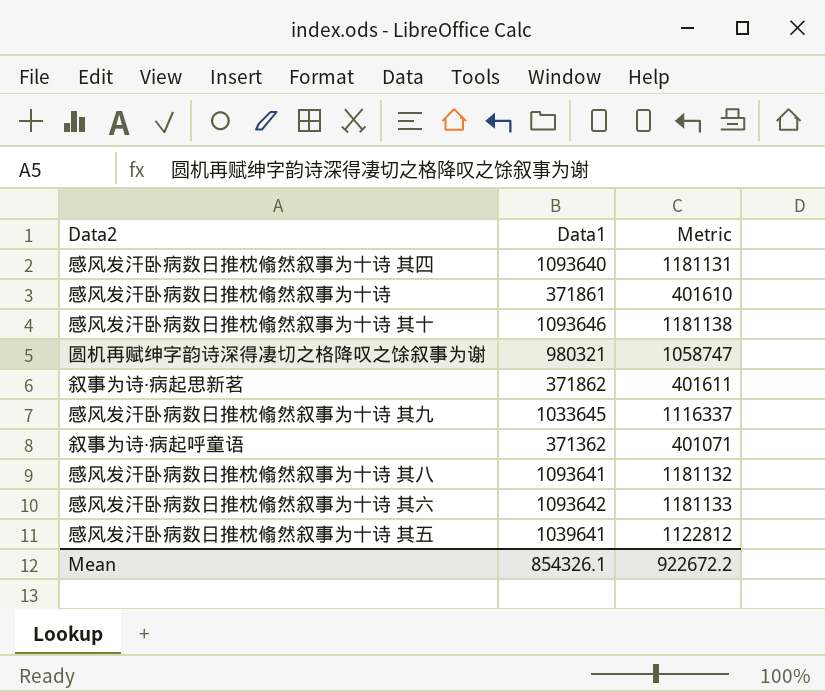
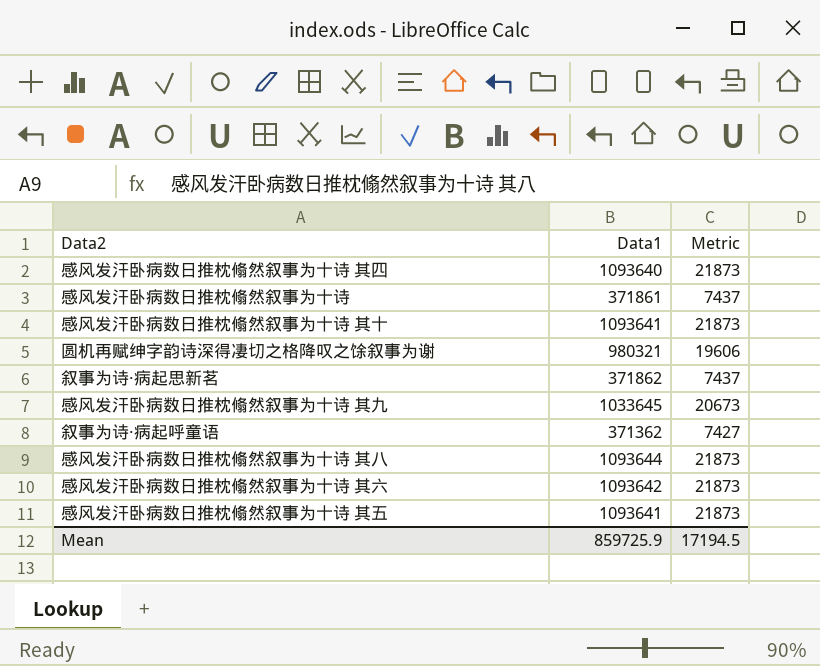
column Metric | formula: [Data1] * 1.08 -> [Data1] * 0.02
感风发汗卧病数日推枕翛然叙事为十诗 其十 | Data1: 1093646 -> 1093641
感风发汗卧病数日推枕翛然叙事为十诗 其八 | Data1: 1093641 -> 1093644
感风发汗卧病数日推枕翛然叙事为十诗 其五 | Data1: 1039641 -> 1093641
Mean | Data1: 854326.1 -> 859725.9
Mean | Metric: 922672.2 -> 17194.5

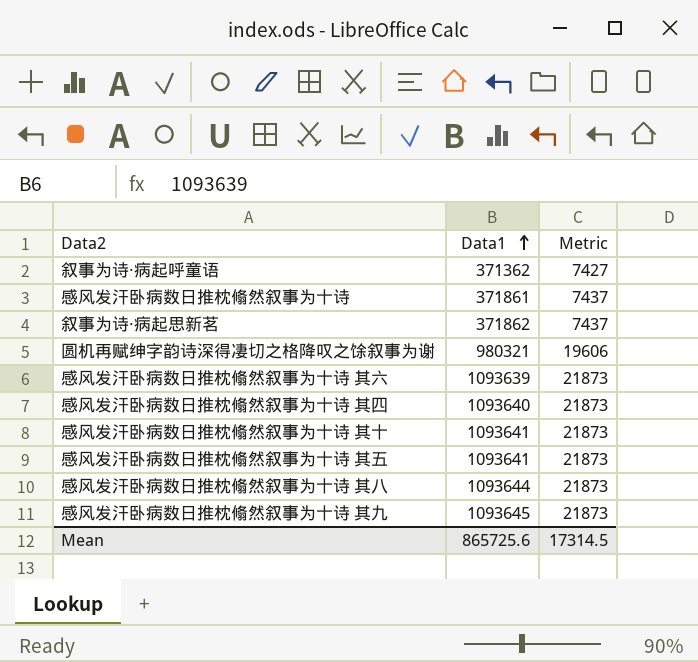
row order: none -> Data1 ascending
感风发汗卧病数日推枕翛然叙事为十诗 其六 | Data1: 1093642 -> 1093639
感风发汗卧病数日推枕翛然叙事为十诗 其九 | Data1: 1033645 -> 1093645
感风发汗卧病数日推枕翛然叙事为十诗 其九 | Metric: 20673 -> 21873
Mean | Data1: 859725.9 -> 865725.6
Mean | Metric: 17194.5 -> 17314.5

